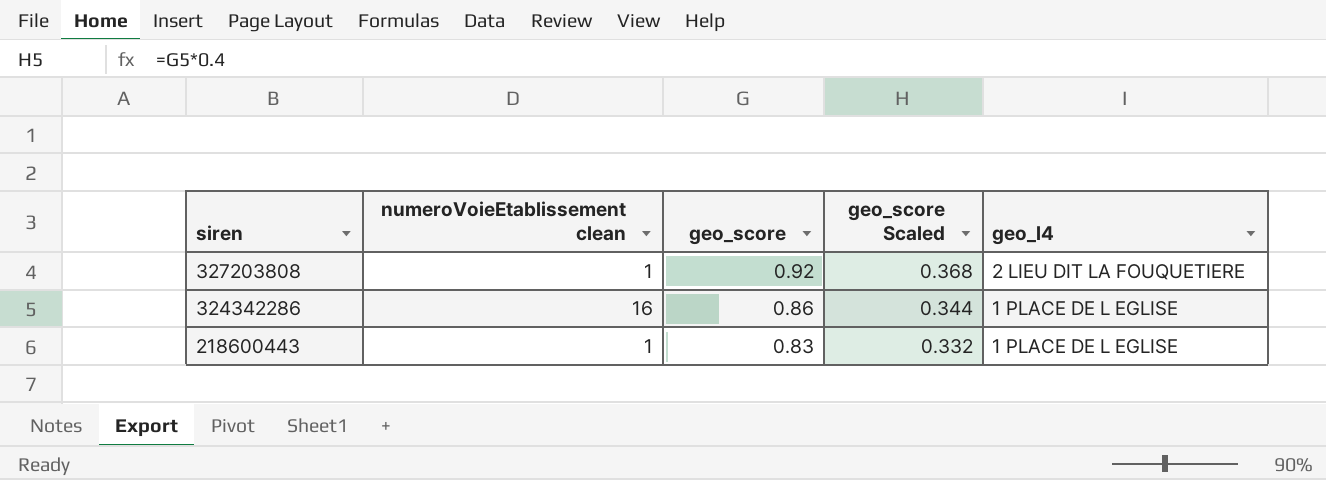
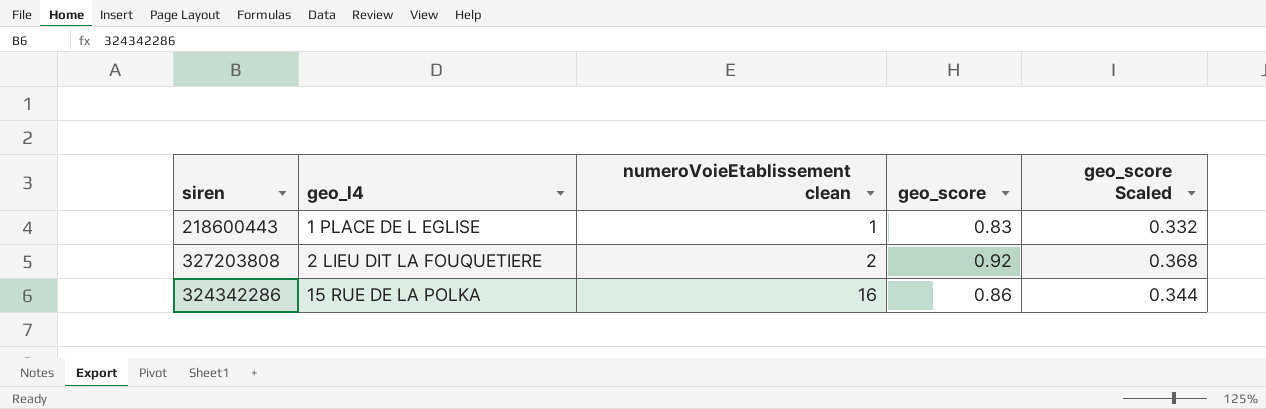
row order: siren descending -> geo_l4 ascending
column geo_l4 | position: 5 -> 2
327203808 | numeroVoieEtablissement clean: 1 -> 2
324342286 | geo_l4: 1 PLACE DE L EGLISE -> 15 RUE DE LA POLKA

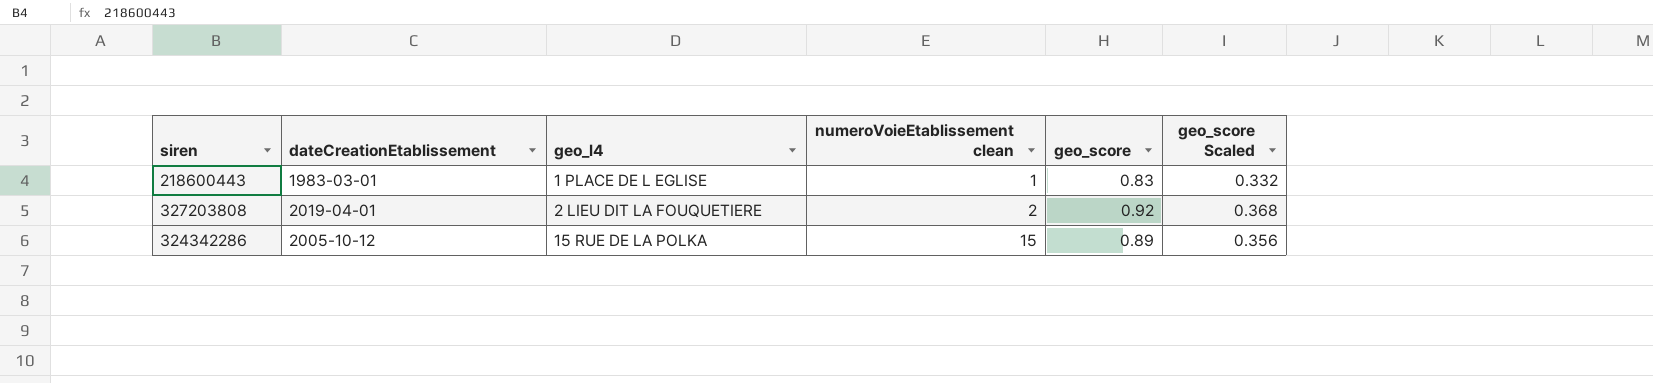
column dateCreationEtablissement | position: none -> 2
324342286 | numeroVoieEtablissement clean: 16 -> 15
324342286 | geo_score: 0.86 -> 0.89
324342286 | geo_score Scaled: 0.344 -> 0.356

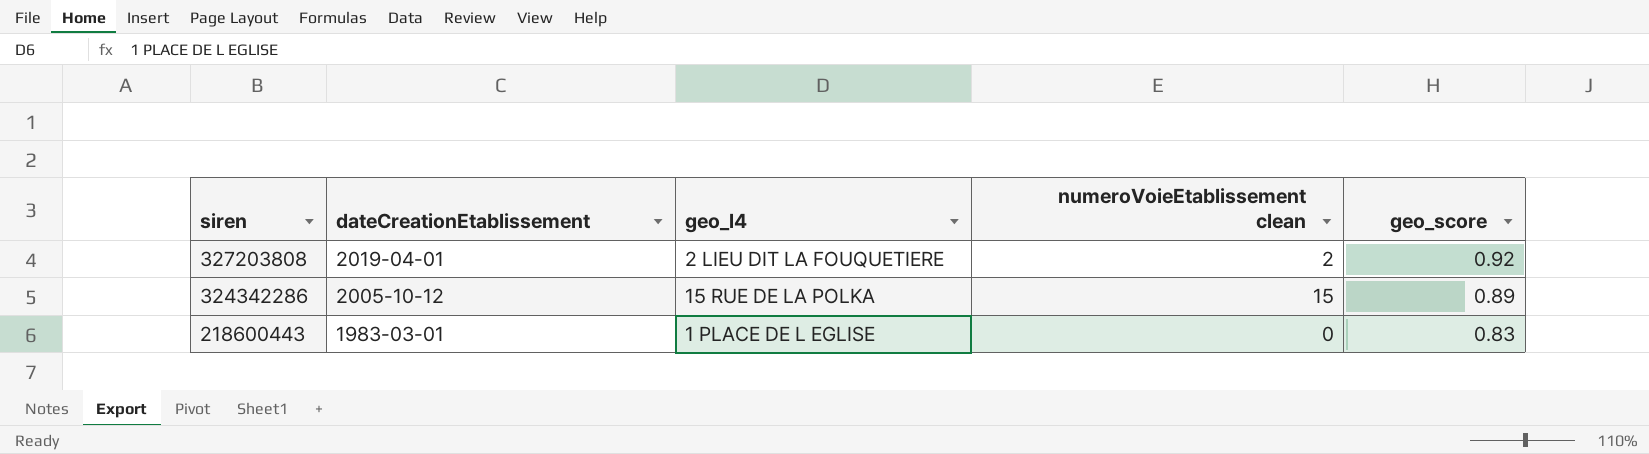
row order: geo_l4 ascending -> siren descending
column geo_score Scaled | formula: [geo_score] * 0.4 -> none
218600443 | numeroVoieEtablissement clean: 1 -> 0

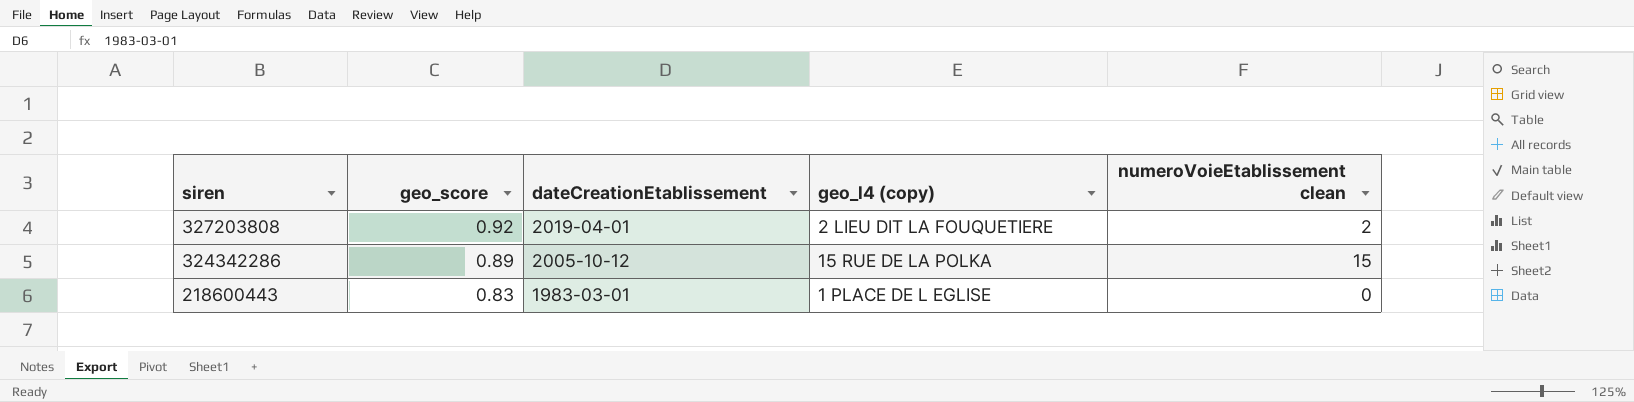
column geo_score | position: 5 -> 2
column name: geo_l4 -> geo_l4 (copy)

